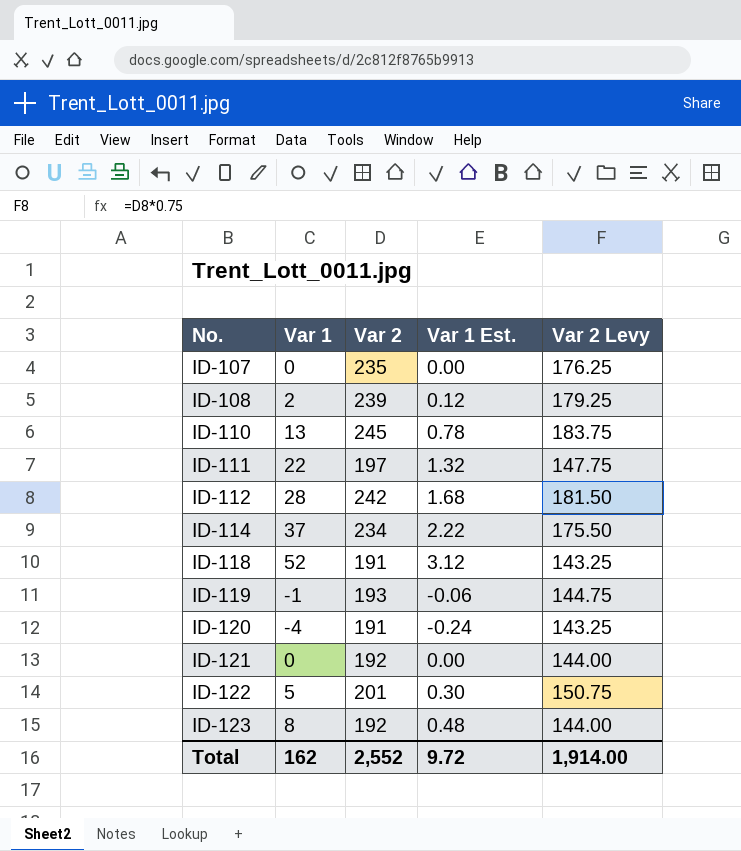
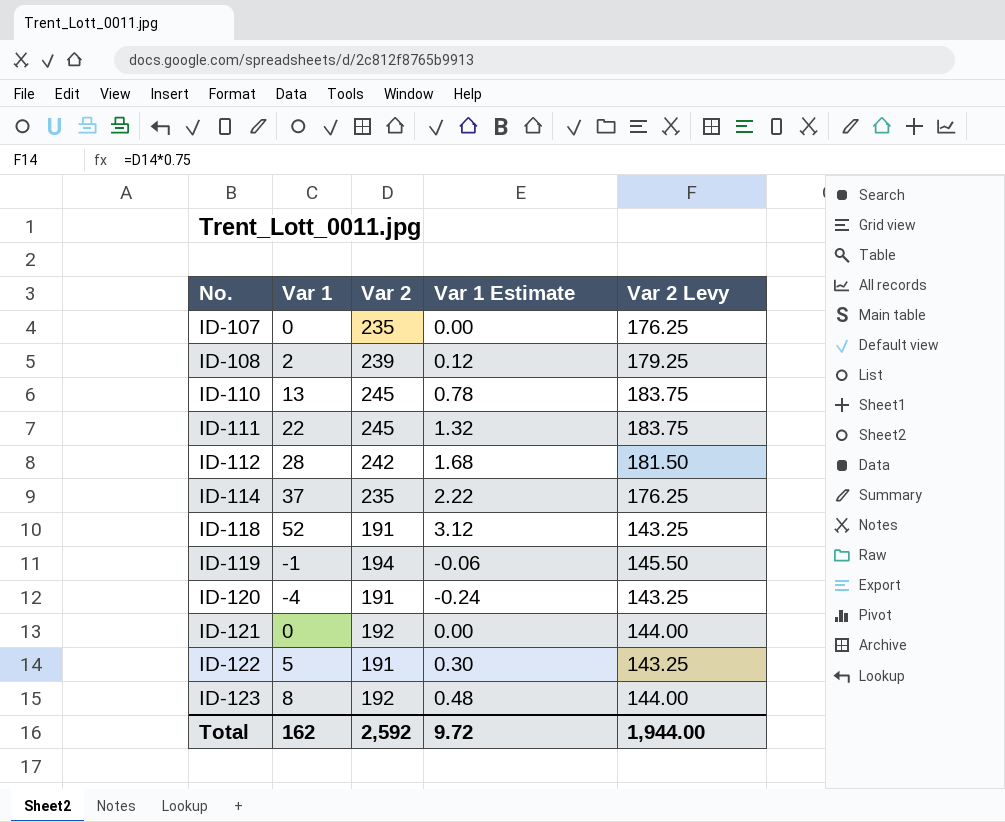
column name: Var 1 Est. -> Var 1 Estimate
ID-111 | Var 2: 197 -> 245
ID-111 | Var 2 Levy: 147.75 -> 183.75
ID-114 | Var 2: 234 -> 235
ID-114 | Var 2 Levy: 175.50 -> 176.25
ID-119 | Var 2: 193 -> 194
ID-119 | Var 2 Levy: 144.75 -> 145.50
ID-122 | Var 2: 201 -> 191
ID-122 | Var 2 Levy: 150.75 -> 143.25
Total | Var 2: 2,552 -> 2,592
Total | Var 2 Levy: 1,914.00 -> 1,944.00

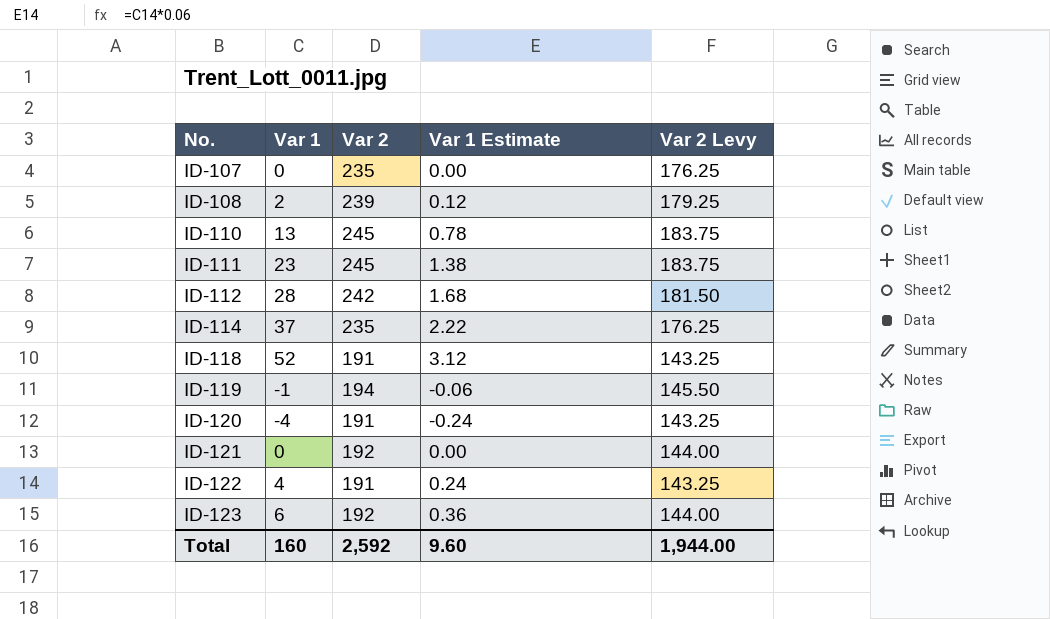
ID-111 | Var 1: 22 -> 23
ID-111 | Var 1 Estimate: 1.32 -> 1.38
ID-122 | Var 1: 5 -> 4
ID-122 | Var 1 Estimate: 0.30 -> 0.24
ID-123 | Var 1: 8 -> 6
ID-123 | Var 1 Estimate: 0.48 -> 0.36
Total | Var 1: 162 -> 160
Total | Var 1 Estimate: 9.72 -> 9.60

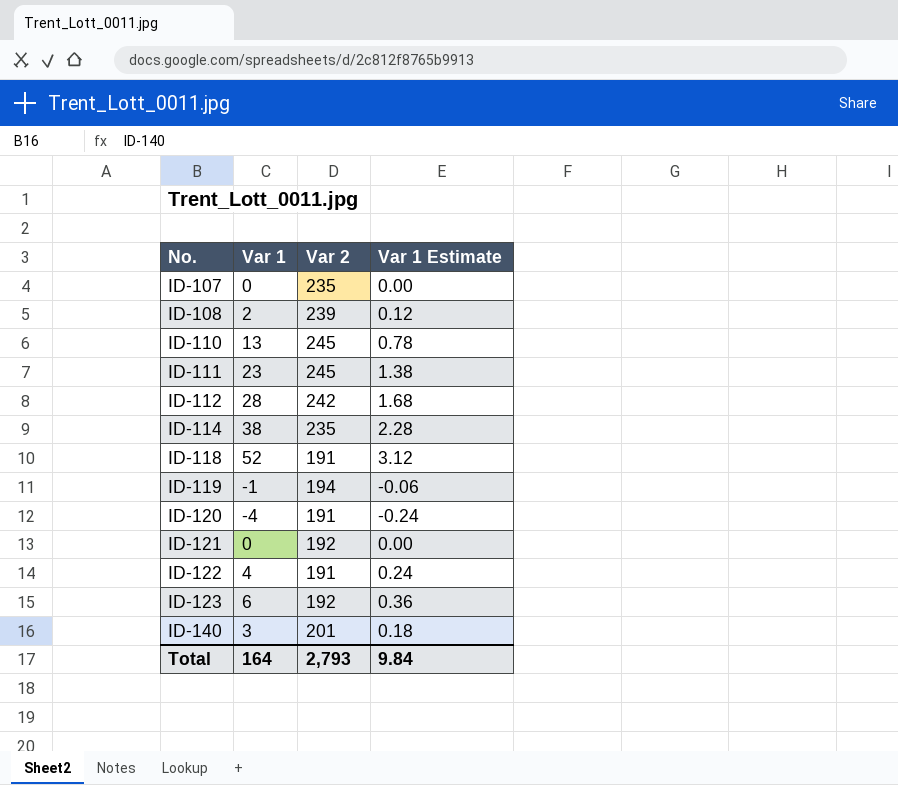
column Var 2 Levy | formula: [Var 2] * 0.75 -> none
ID-114 | Var 1: 37 -> 38
ID-114 | Var 1 Estimate: 2.22 -> 2.28
row ID-140: none -> 3 | 201 | 0.18
Total | Var 1: 160 -> 164
Total | Var 2: 2,592 -> 2,793
Total | Var 1 Estimate: 9.60 -> 9.84

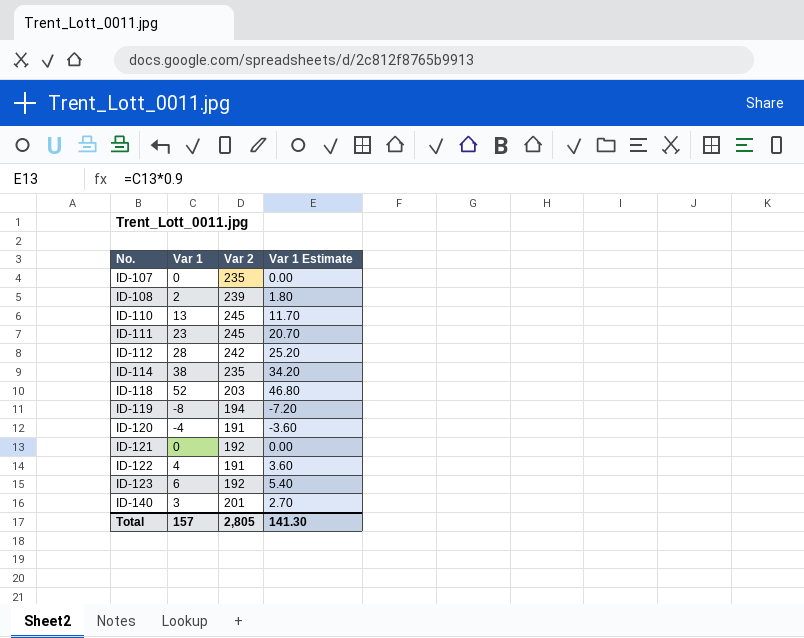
column Var 1 Estimate | formula: [Var 1] * 0.06 -> [Var 1] * 0.9
ID-118 | Var 2: 191 -> 203
ID-119 | Var 1: -1 -> -8
Total | Var 1: 164 -> 157
Total | Var 2: 2,793 -> 2,805
Total | Var 1 Estimate: 9.84 -> 141.30

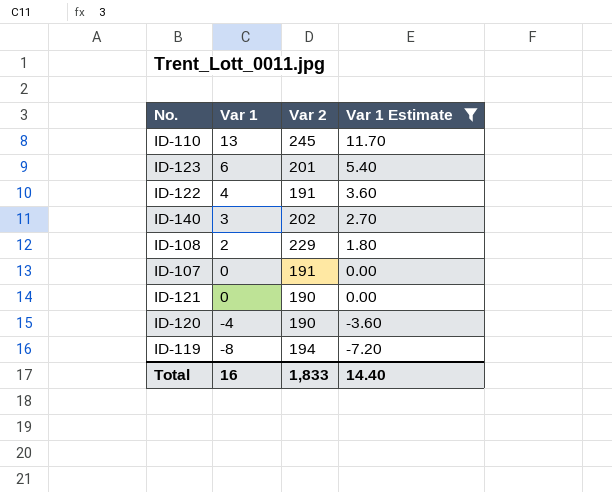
filter: none -> Var 1 Estimate <= 11.70
row order: No. ascending -> Var 1 descending
ID-123 | Var 2: 192 -> 201
ID-140 | Var 2: 201 -> 202
ID-108 | Var 2: 239 -> 229
ID-107 | Var 2: 235 -> 191
ID-121 | Var 2: 192 -> 190
ID-120 | Var 2: 191 -> 190
Total | Var 1: 157 -> 16
Total | Var 2: 2,805 -> 1,833
Total | Var 1 Estimate: 141.30 -> 14.40

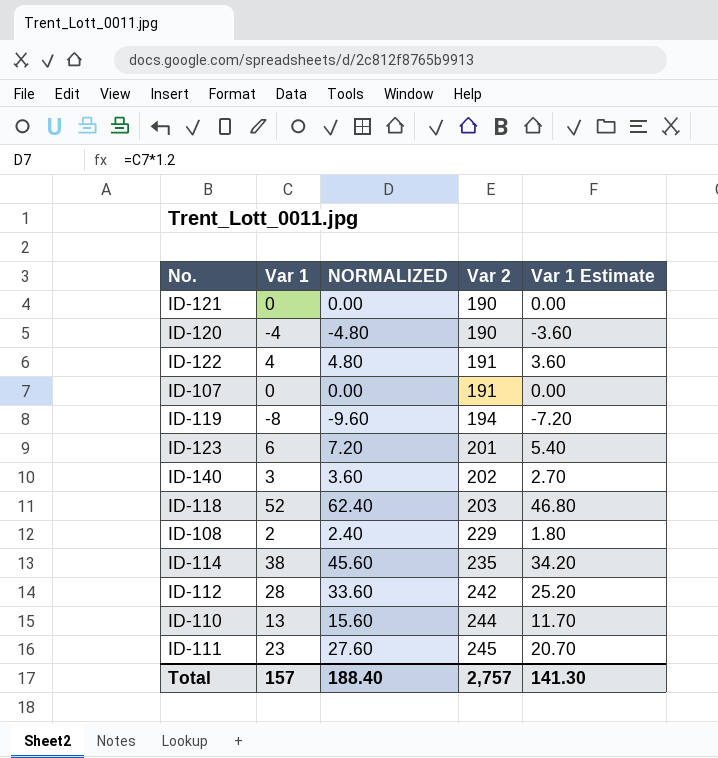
filter: Var 1 Estimate <= 11.70 -> none
row order: Var 1 descending -> Var 2 ascending
column NORMALIZED | formula: none -> [Var 1] * 1.2
ID-110 | Var 2: 245 -> 244
Total | Var 1: 16 -> 157
Total | Var 2: 1,833 -> 2,757
Total | Var 1 Estimate: 14.40 -> 141.30

